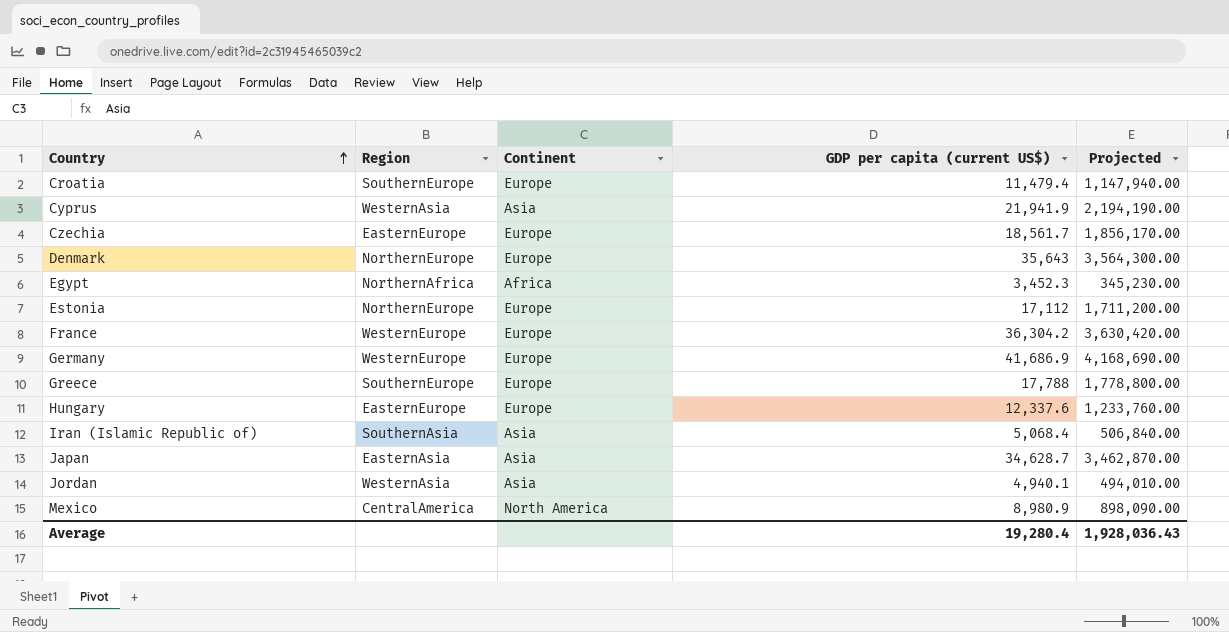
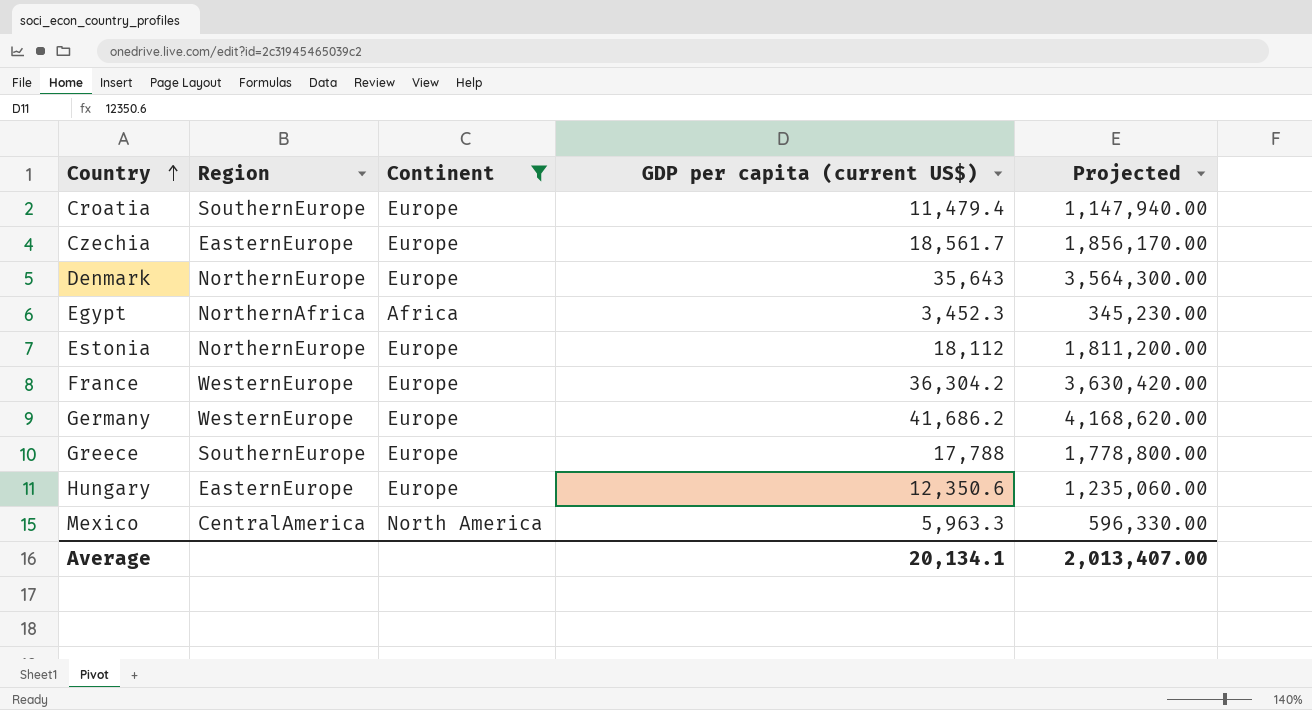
filter: none -> Continent != Asia
Estonia | GDP per capita (current US$): 17,112 -> 18,112
Estonia | Projected: 1,711,200.00 -> 1,811,200.00
Germany | GDP per capita (current US$): 41,686.9 -> 41,686.2
Germany | Projected: 4,168,690.00 -> 4,168,620.00
Hungary | GDP per capita (current US$): 12,337.6 -> 12,350.6
Hungary | Projected: 1,233,760.00 -> 1,235,060.00
Mexico | GDP per capita (current US$): 8,980.9 -> 5,963.3
Mexico | Projected: 898,090.00 -> 596,330.00
Average | GDP per capita (current US$): 19,280.4 -> 20,134.1
Average | Projected: 1,928,036.43 -> 2,013,407.00

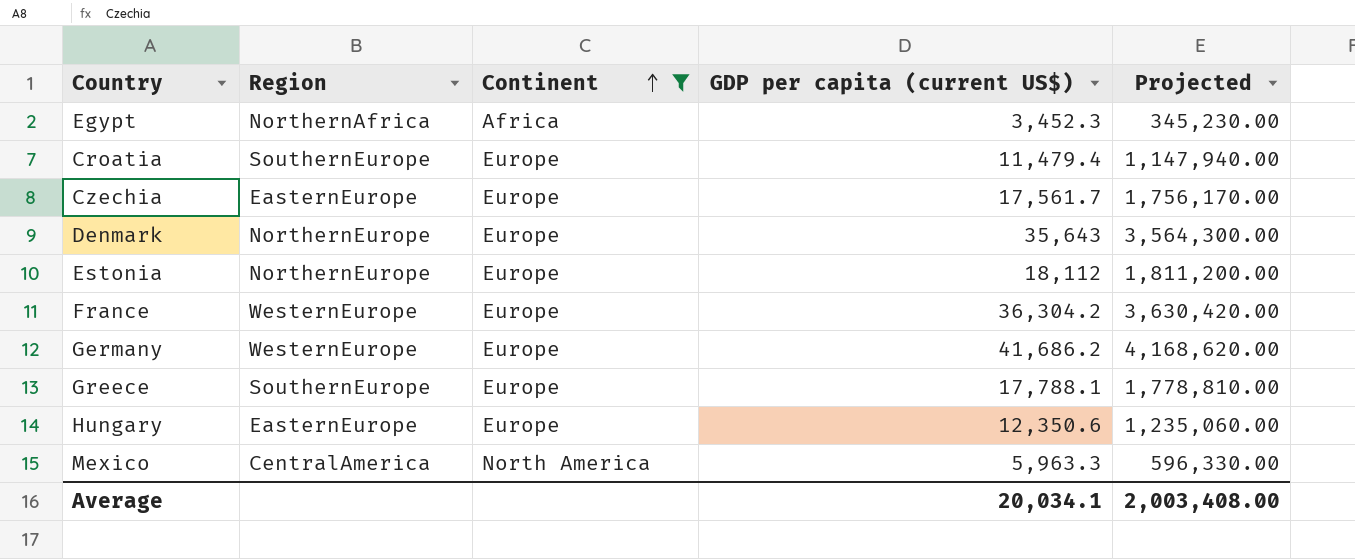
row order: Country ascending -> Continent ascending
Czechia | GDP per capita (current US$): 18,561.7 -> 17,561.7
Czechia | Projected: 1,856,170.00 -> 1,756,170.00
Greece | GDP per capita (current US$): 17,788 -> 17,788.1
Greece | Projected: 1,778,800.00 -> 1,778,810.00
Average | GDP per capita (current US$): 20,134.1 -> 20,034.1
Average | Projected: 2,013,407.00 -> 2,003,408.00

